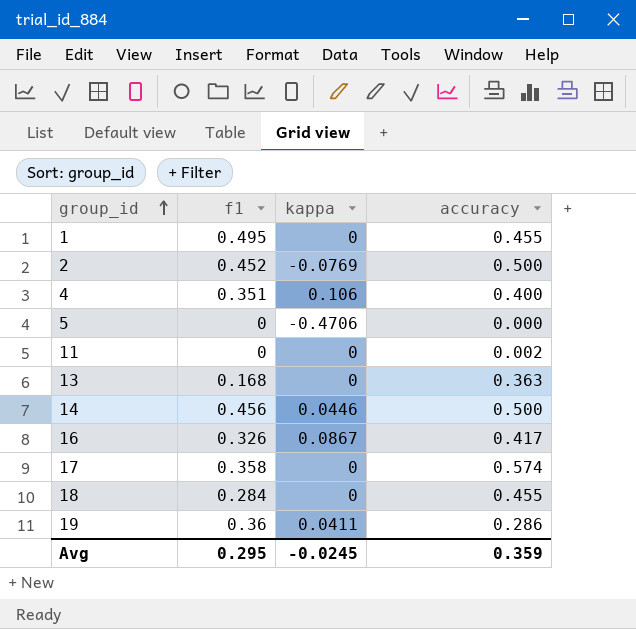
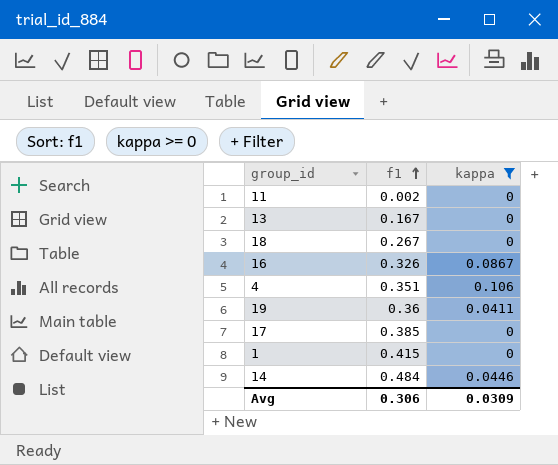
filter: none -> kappa >= 0
row order: group_id ascending -> f1 ascending
column accuracy | position: 4 -> none
11 | f1: 0 -> 0.002
13 | f1: 0.168 -> 0.167
18 | f1: 0.284 -> 0.267
17 | f1: 0.358 -> 0.385
1 | f1: 0.495 -> 0.415
14 | f1: 0.456 -> 0.484
Avg | f1: 0.295 -> 0.306
Avg | kappa: -0.0245 -> 0.0309

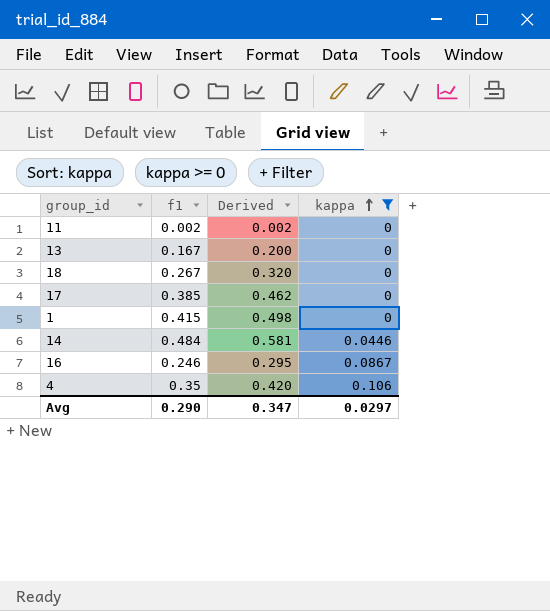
row order: f1 ascending -> kappa ascending
column Derived | formula: none -> [f1] * 1.2
row 19: 0.36 | 0.0411 -> none
16 | f1: 0.326 -> 0.246
4 | f1: 0.351 -> 0.35
Avg | f1: 0.306 -> 0.290
Avg | kappa: 0.0309 -> 0.0297

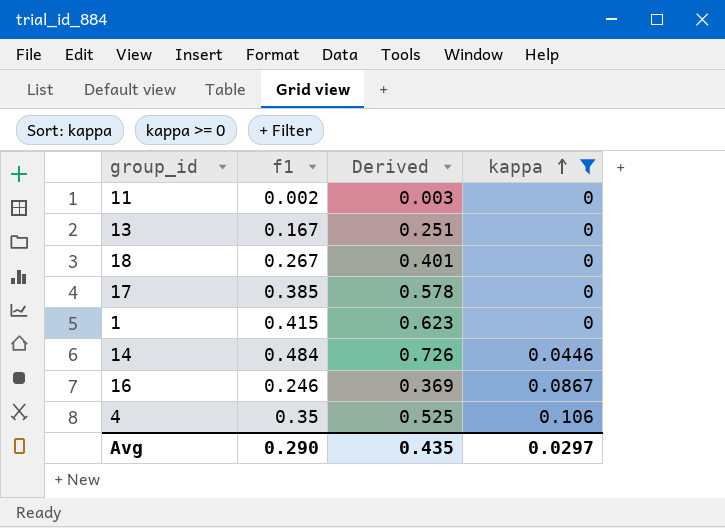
column Derived | formula: [f1] * 1.2 -> [f1] * 1.5
Avg | Derived: 0.347 -> 0.435

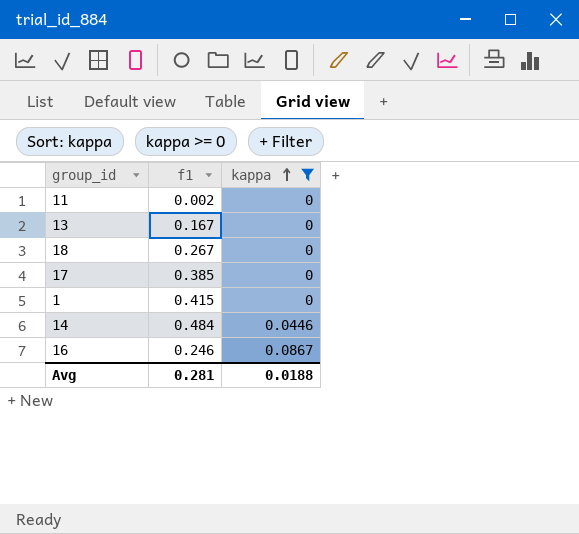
column Derived | formula: [f1] * 1.5 -> none
row 4: 0.35 | 0.525 | 0.106 -> none
Avg | f1: 0.290 -> 0.281
Avg | kappa: 0.0297 -> 0.0188

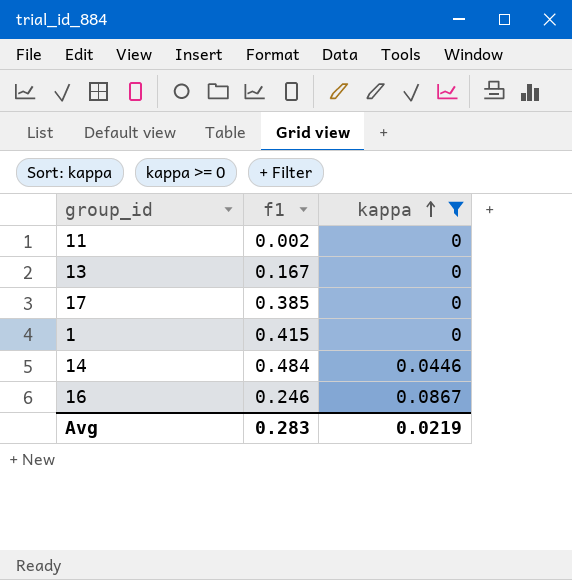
row 18: 0.267 | 0 -> none
Avg | f1: 0.281 -> 0.283
Avg | kappa: 0.0188 -> 0.0219

